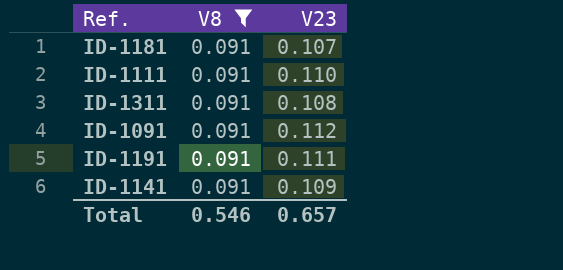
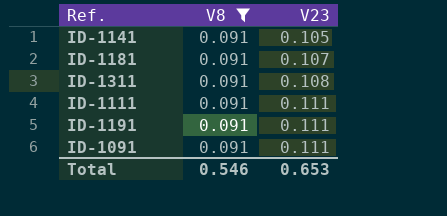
row order: none -> V23 ascending
ID-1141 | V23: 0.109 -> 0.105
ID-1111 | V23: 0.110 -> 0.111
ID-1091 | V23: 0.112 -> 0.111
Total | V23: 0.657 -> 0.653

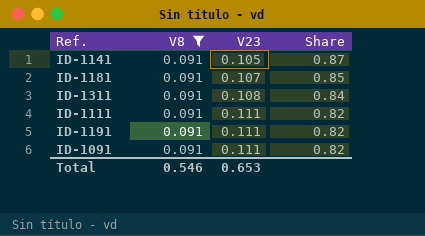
column Share | formula: none -> [V8] / [V23]

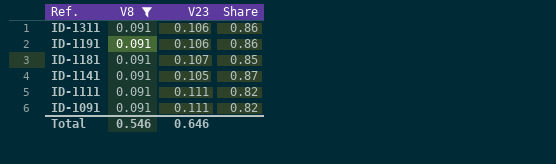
row order: V23 ascending -> Ref. descending
ID-1311 | V23: 0.108 -> 0.106
ID-1311 | Share: 0.84 -> 0.86
ID-1191 | V23: 0.111 -> 0.106
ID-1191 | Share: 0.82 -> 0.86
Total | V23: 0.653 -> 0.646

